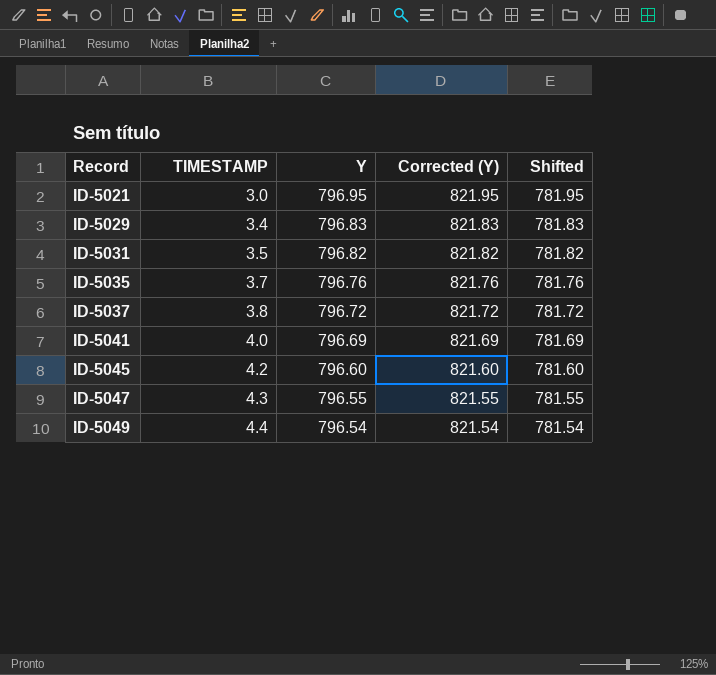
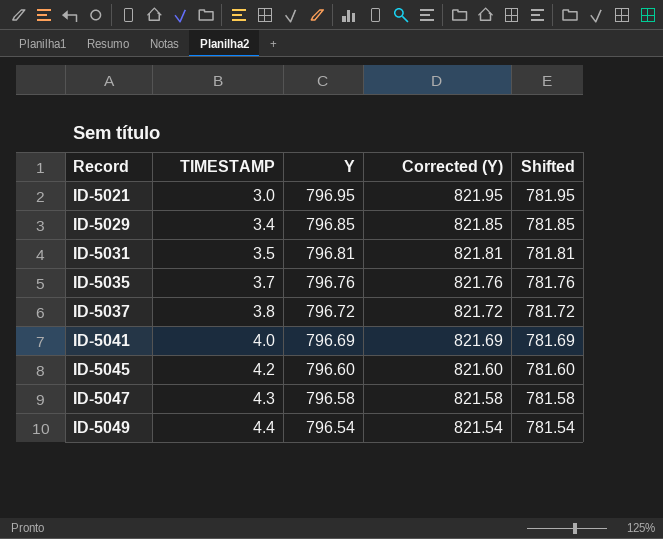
ID-5029 | Y: 796.83 -> 796.85
ID-5029 | Corrected (Y): 821.83 -> 821.85
ID-5029 | Shifted: 781.83 -> 781.85
ID-5031 | Y: 796.82 -> 796.81
ID-5031 | Corrected (Y): 821.82 -> 821.81
ID-5031 | Shifted: 781.82 -> 781.81
ID-5047 | Y: 796.55 -> 796.58
ID-5047 | Corrected (Y): 821.55 -> 821.58
ID-5047 | Shifted: 781.55 -> 781.58

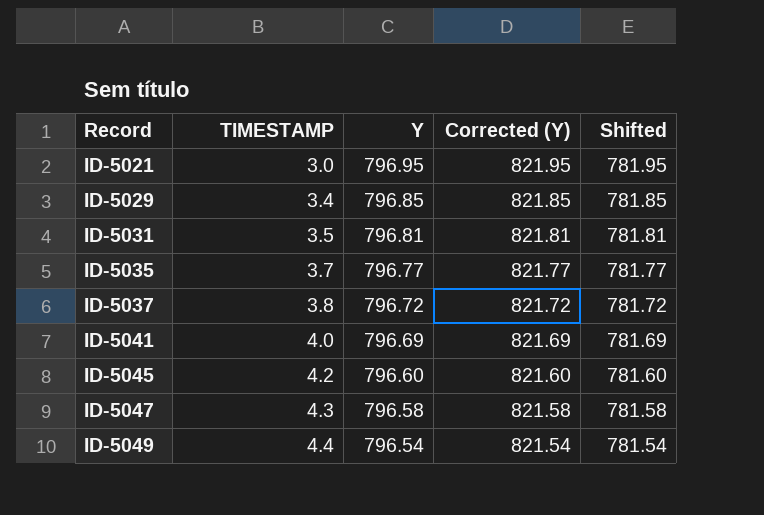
ID-5035 | Y: 796.76 -> 796.77
ID-5035 | Corrected (Y): 821.76 -> 821.77
ID-5035 | Shifted: 781.76 -> 781.77

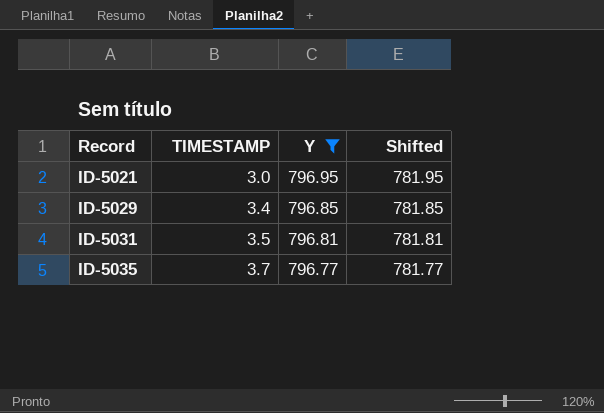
filter: none -> Y >= 796.77
column Corrected (Y) | formula: [Y] + 25 -> none

